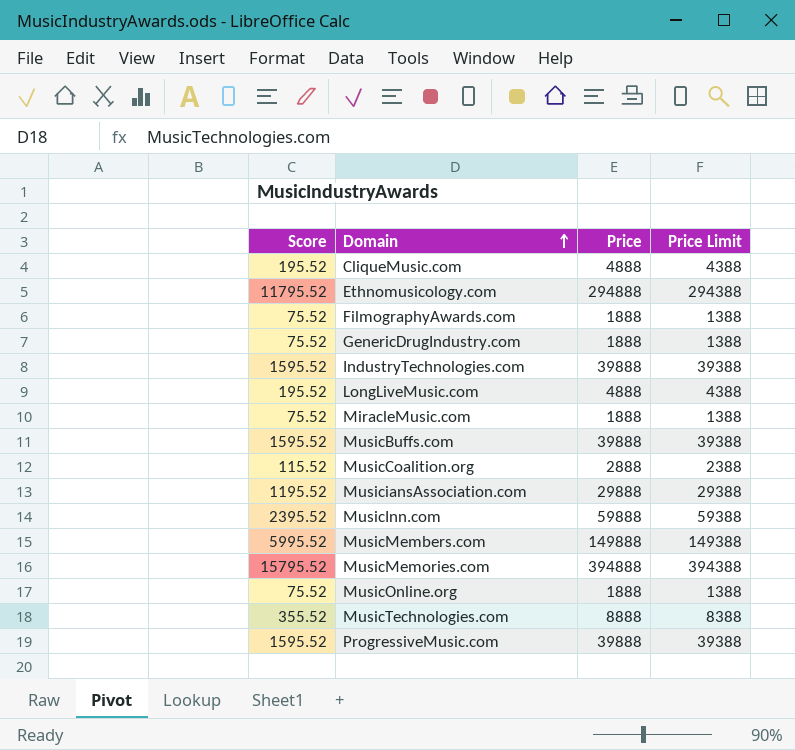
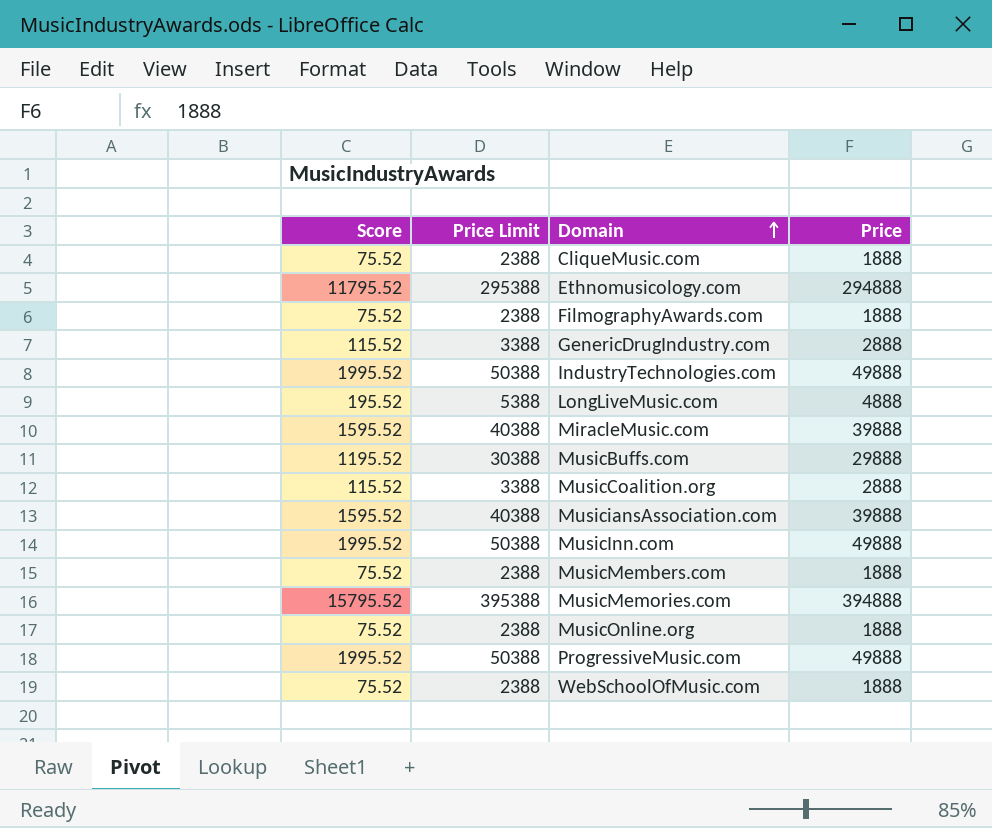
column Price Limit | formula: [Price] - 500 -> [Price] + 500
column Price Limit | position: 4 -> 2
row MusicTechnologies.com: 355.52 | 8888 | 8388 -> none
CliqueMusic.com | Score: 195.52 -> 75.52
CliqueMusic.com | Price: 4888 -> 1888
GenericDrugIndustry.com | Score: 75.52 -> 115.52
GenericDrugIndustry.com | Price: 1888 -> 2888
IndustryTechnologies.com | Score: 1595.52 -> 1995.52
IndustryTechnologies.com | Price: 39888 -> 49888
MiracleMusic.com | Score: 75.52 -> 1595.52
MiracleMusic.com | Price: 1888 -> 39888
MusicBuffs.com | Score: 1595.52 -> 1195.52
MusicBuffs.com | Price: 39888 -> 29888
MusiciansAssociation.com | Score: 1195.52 -> 1595.52
MusiciansAssociation.com | Price: 29888 -> 39888
MusicInn.com | Score: 2395.52 -> 1995.52
MusicInn.com | Price: 59888 -> 49888
MusicMembers.com | Score: 5995.52 -> 75.52
MusicMembers.com | Price: 149888 -> 1888
ProgressiveMusic.com | Score: 1595.52 -> 1995.52
ProgressiveMusic.com | Price: 39888 -> 49888
row WebSchoolOfMusic.com: none -> 75.52 | 2388 | 1888

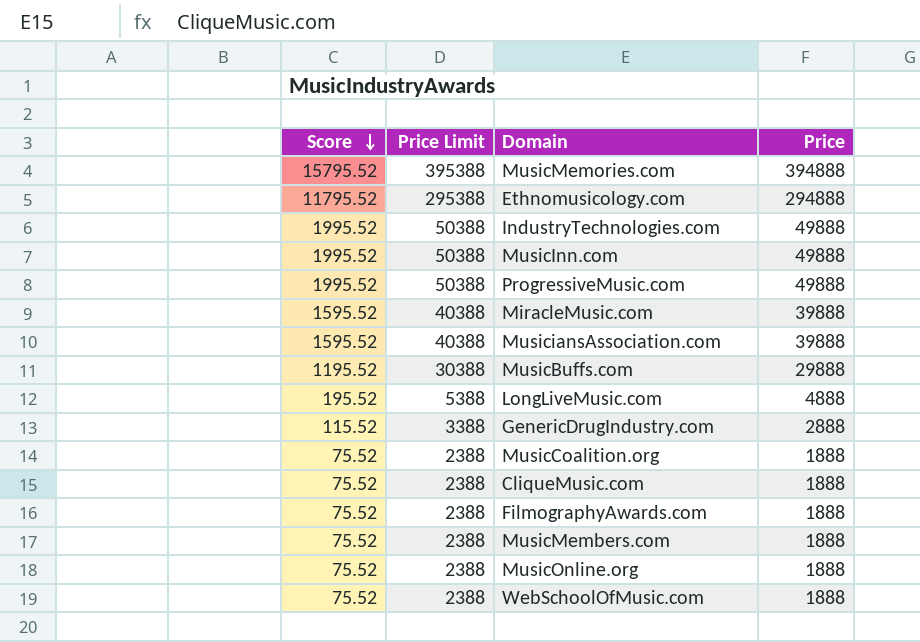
row order: Domain ascending -> Score descending
MusicCoalition.org | Score: 115.52 -> 75.52
MusicCoalition.org | Price Limit: 3388 -> 2388
MusicCoalition.org | Price: 2888 -> 1888

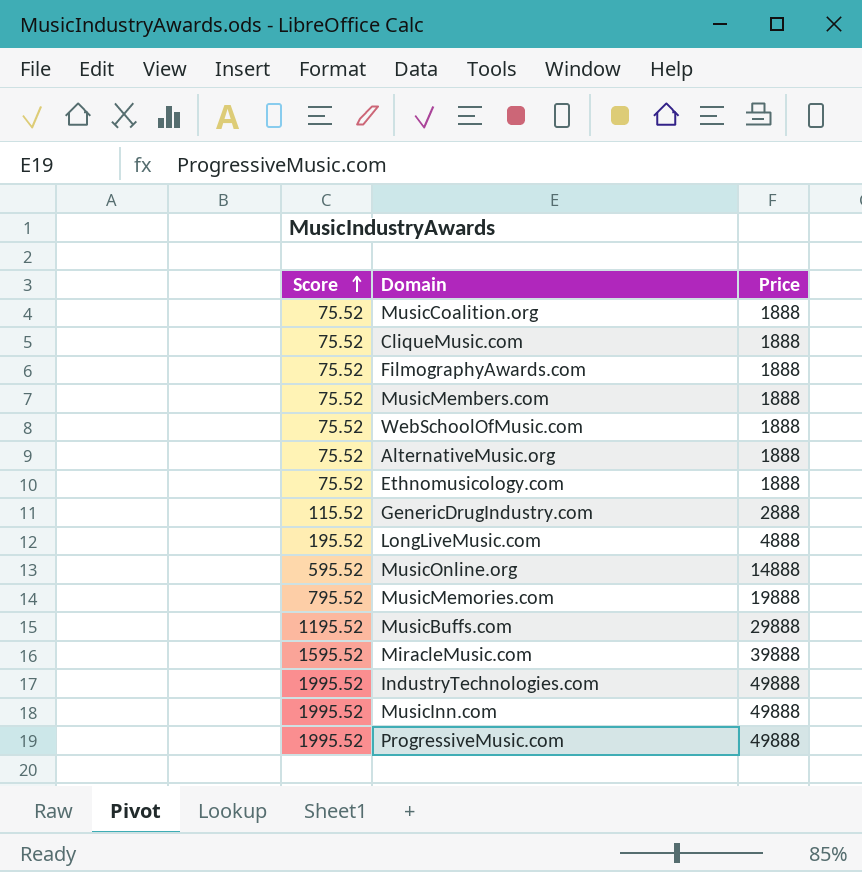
row order: Score descending -> Score ascending
column Price Limit | formula: [Price] + 500 -> none
row MusiciansAssociation.com: 1595.52 | 40388 | 39888 -> none
row AlternativeMusic.org: none -> 75.52 | 1888
Ethnomusicology.com | Score: 11795.52 -> 75.52
Ethnomusicology.com | Price: 294888 -> 1888
MusicOnline.org | Score: 75.52 -> 595.52
MusicOnline.org | Price: 1888 -> 14888
MusicMemories.com | Score: 15795.52 -> 795.52
MusicMemories.com | Price: 394888 -> 19888

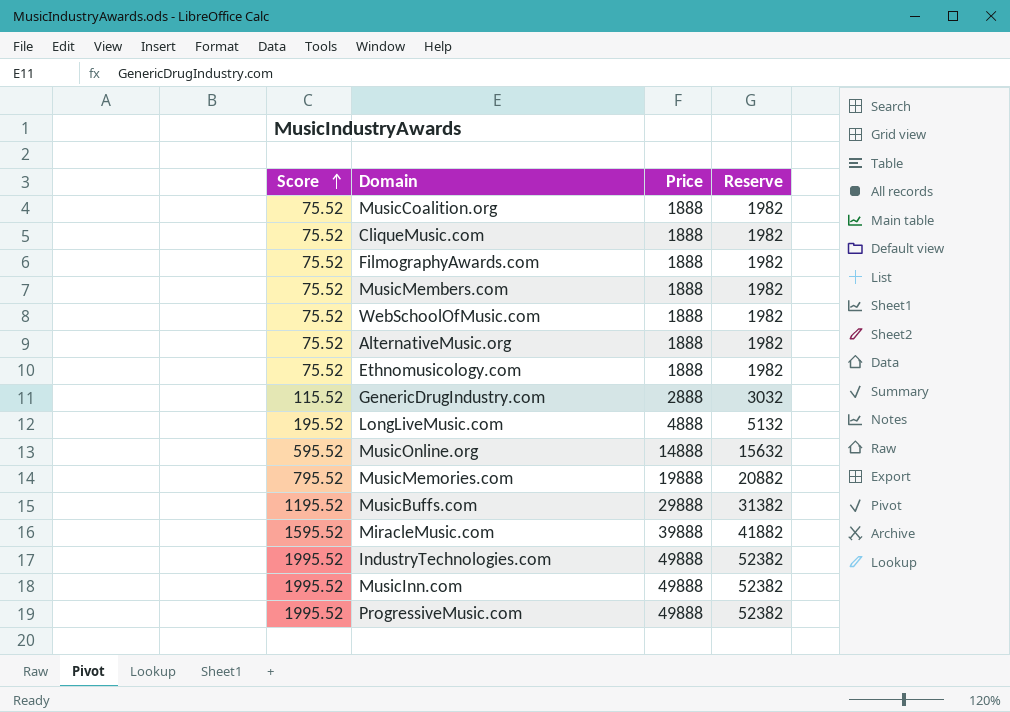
column Reserve | formula: none -> [Price] * 1.05

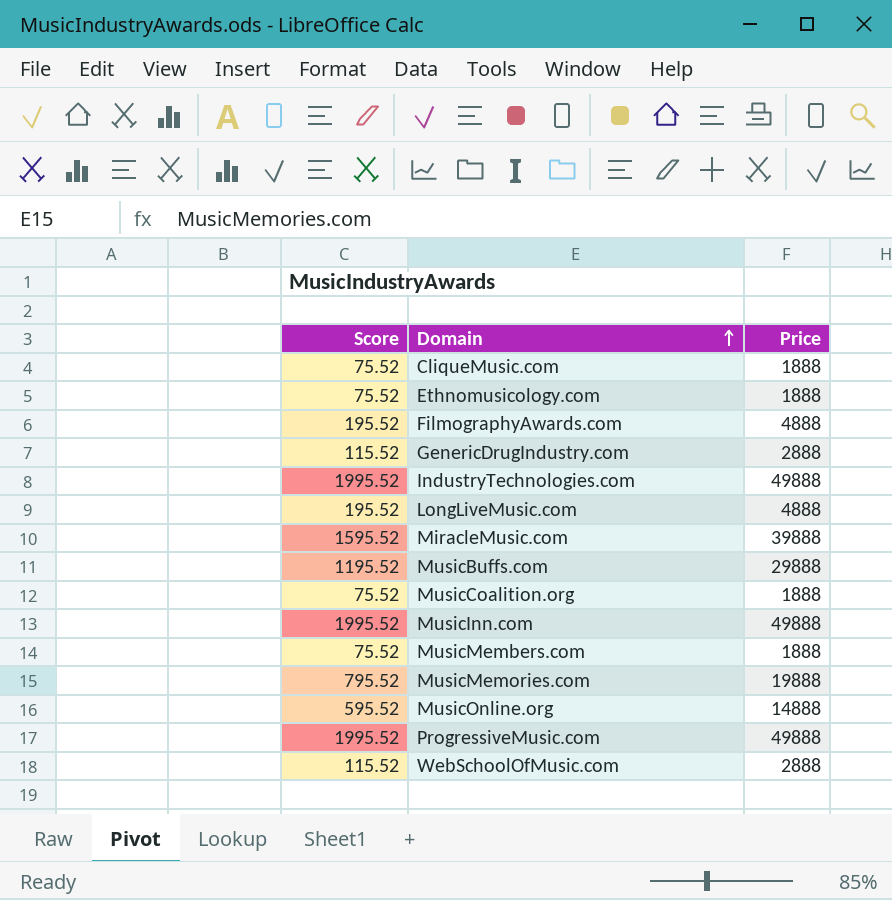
row order: Score ascending -> Domain ascending
column Reserve | formula: [Price] * 1.05 -> none
row AlternativeMusic.org: 75.52 | 1888 | 1982 -> none
FilmographyAwards.com | Score: 75.52 -> 195.52
FilmographyAwards.com | Price: 1888 -> 4888
WebSchoolOfMusic.com | Score: 75.52 -> 115.52
WebSchoolOfMusic.com | Price: 1888 -> 2888

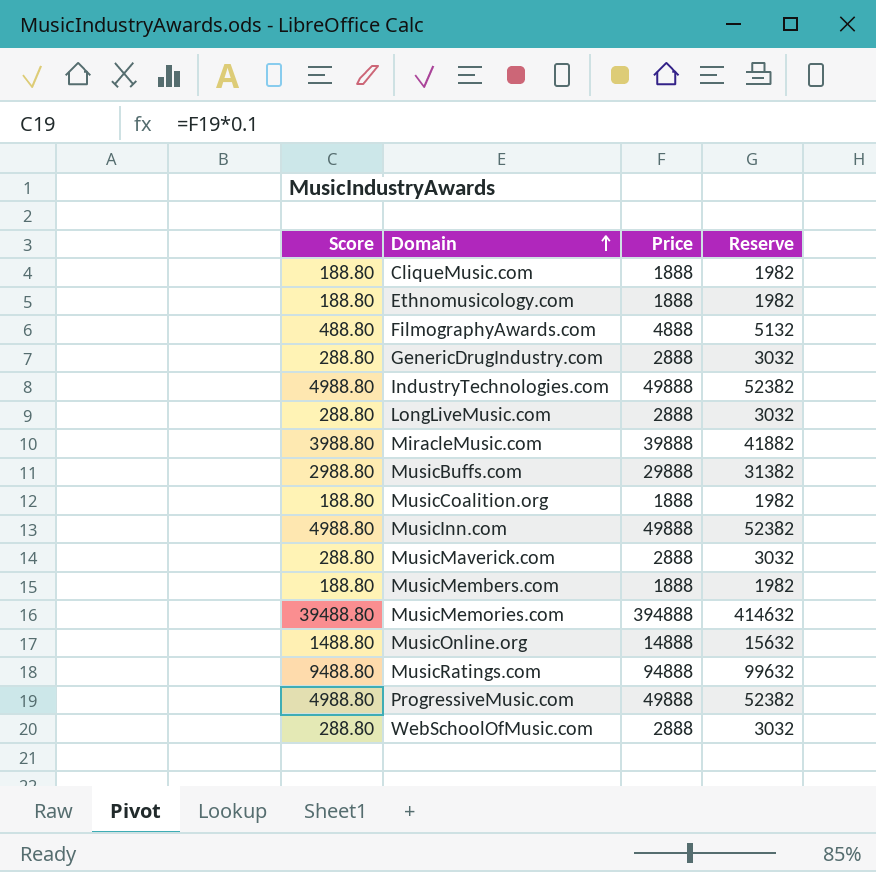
column Score | formula: [Price] * 0.04 -> [Price] * 0.1
column Reserve | formula: none -> [Price] * 1.05
LongLiveMusic.com | Price: 4888 -> 2888
row MusicMaverick.com: none -> 288.80 | 2888 | 3032
MusicMemories.com | Price: 19888 -> 394888
row MusicRatings.com: none -> 9488.80 | 94888 | 99632

